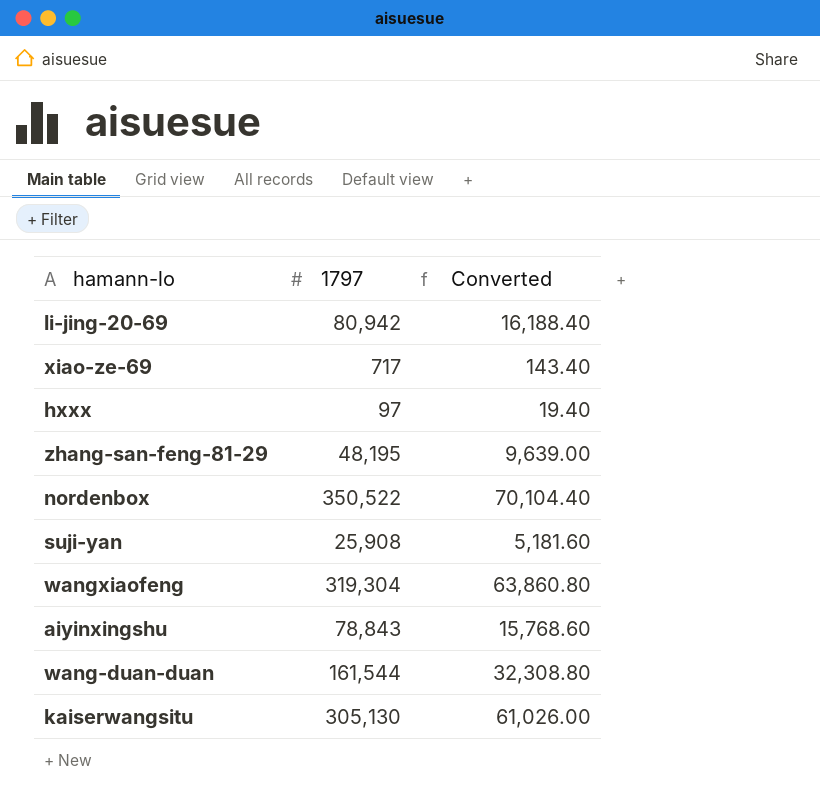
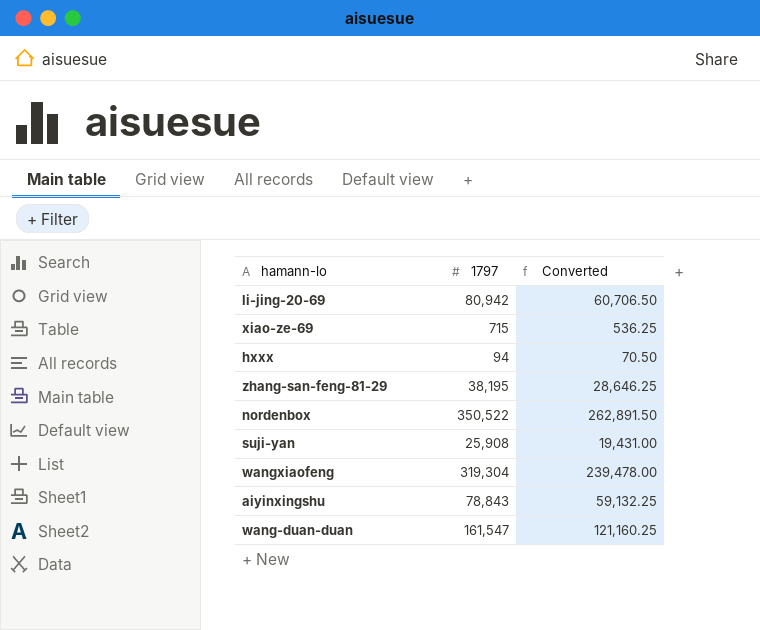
column Converted | formula: [1797] * 0.2 -> [1797] * 0.75
row kaiserwangsitu: 305,130 | 61,026.00 -> none
xiao-ze-69 | 1797: 717 -> 715
hxxx | 1797: 97 -> 94
zhang-san-feng-81-29 | 1797: 48,195 -> 38,195
wang-duan-duan | 1797: 161,544 -> 161,547

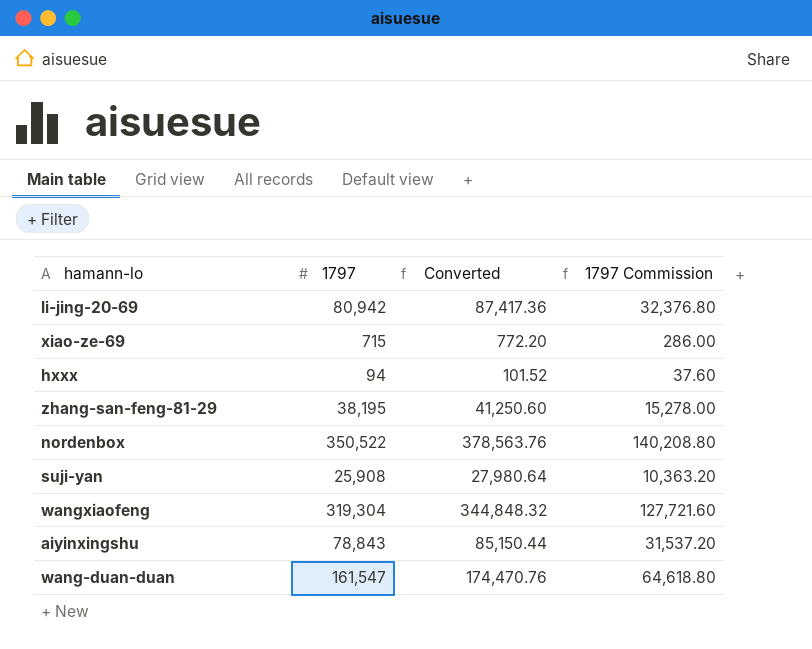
column Converted | formula: [1797] * 0.75 -> [1797] * 1.08
column 1797 Commission | formula: none -> [1797] * 0.4

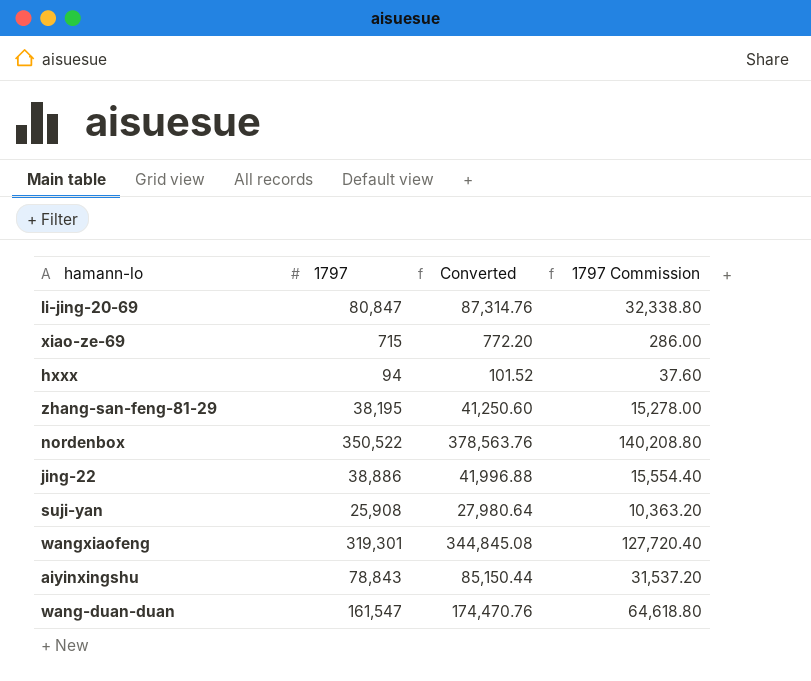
li-jing-20-69 | 1797: 80,942 -> 80,847
li-jing-20-69 | Converted: 87,417.36 -> 87,314.76
li-jing-20-69 | 1797 Commission: 32,376.80 -> 32,338.80
row jing-22: none -> 38,886 | 41,996.88 | 15,554.40
wangxiaofeng | 1797: 319,304 -> 319,301
wangxiaofeng | Converted: 344,848.32 -> 344,845.08
wangxiaofeng | 1797 Commission: 127,721.60 -> 127,720.40

